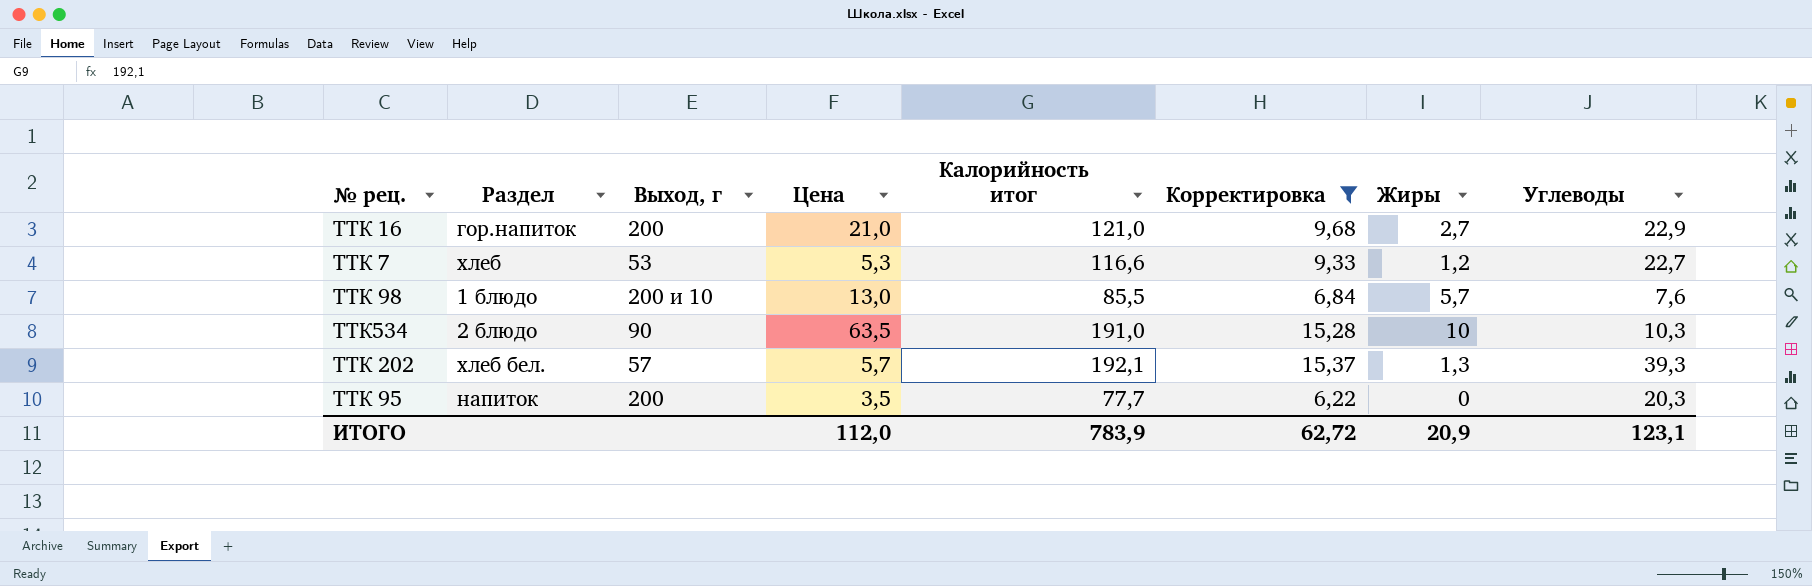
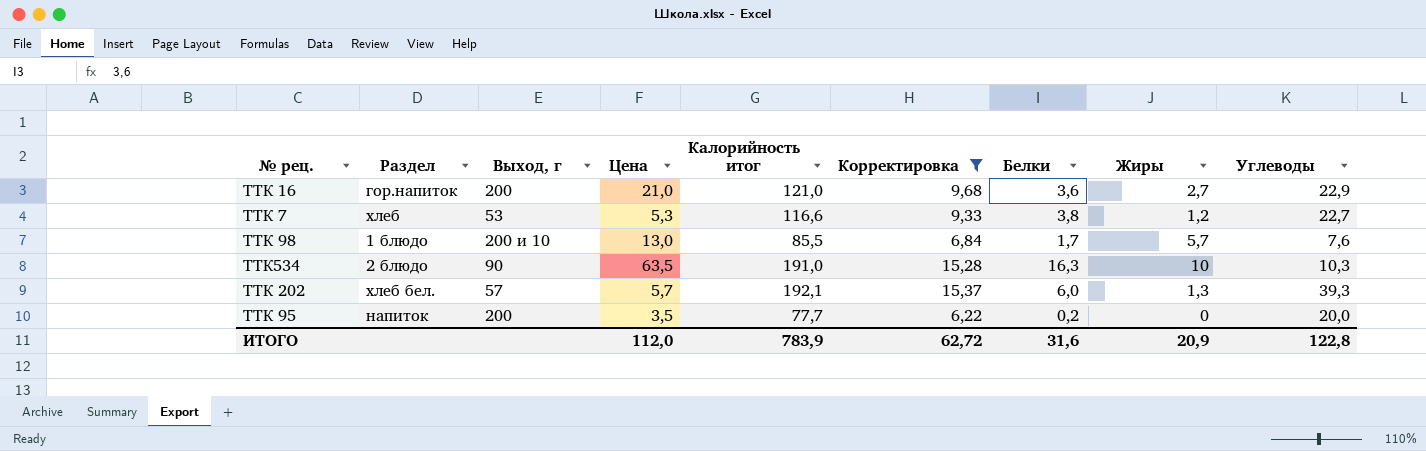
column Белки | position: none -> 7
ТТК 95 | Углеводы: 20,3 -> 20,0
ИТОГО | Углеводы: 123,1 -> 122,8

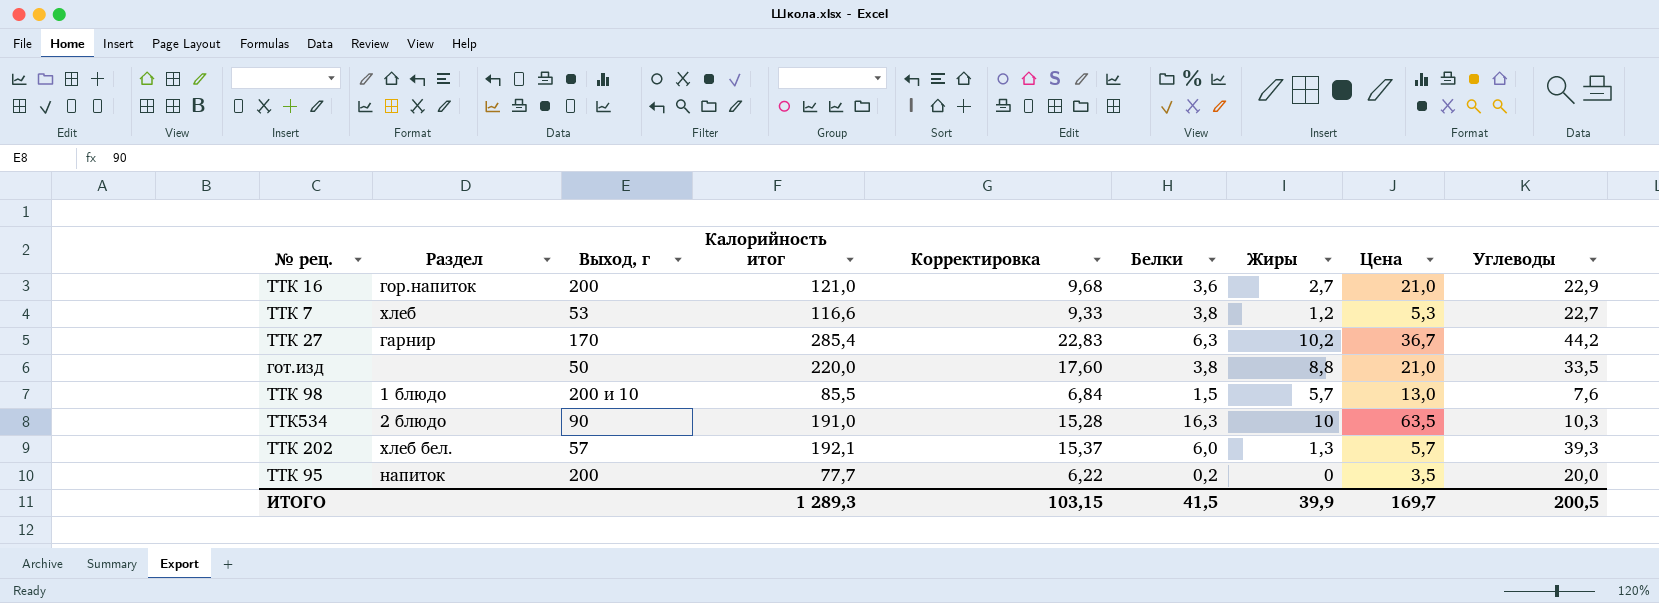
filter: Корректировка <= 15,37 -> none
column Цена | position: 4 -> 8
ТТК 98 | Белки: 1,7 -> 1,5
ИТОГО | Калорийность итог: 783,9 -> 1 289,3
ИТОГО | Корректировка: 62,72 -> 103,15
ИТОГО | Белки: 31,6 -> 41,5
ИТОГО | Жиры: 20,9 -> 39,9
ИТОГО | Цена: 112,0 -> 169,7
ИТОГО | Углеводы: 122,8 -> 200,5

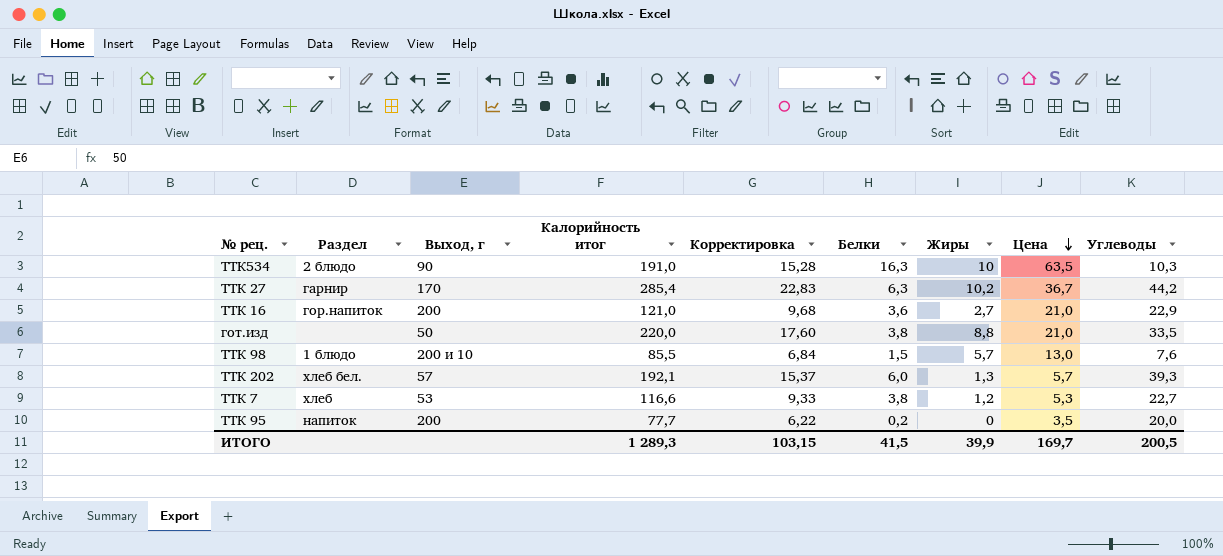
row order: none -> Цена descending

